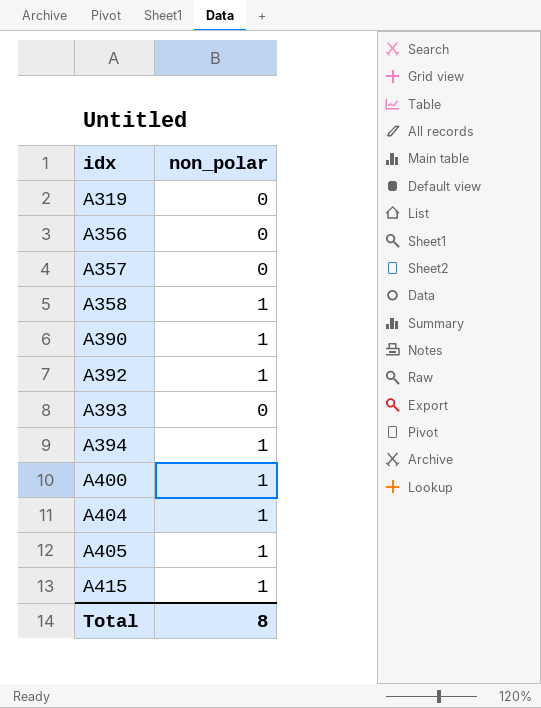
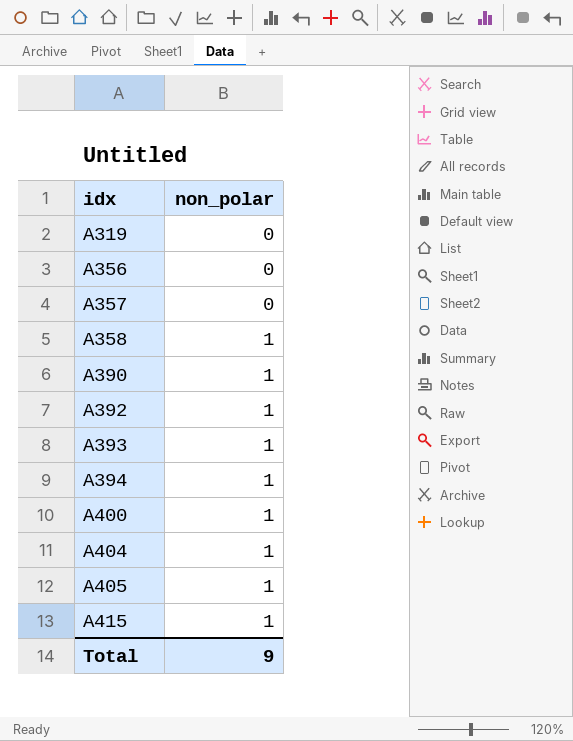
A393 | non_polar: 0 -> 1
Total | non_polar: 8 -> 9

